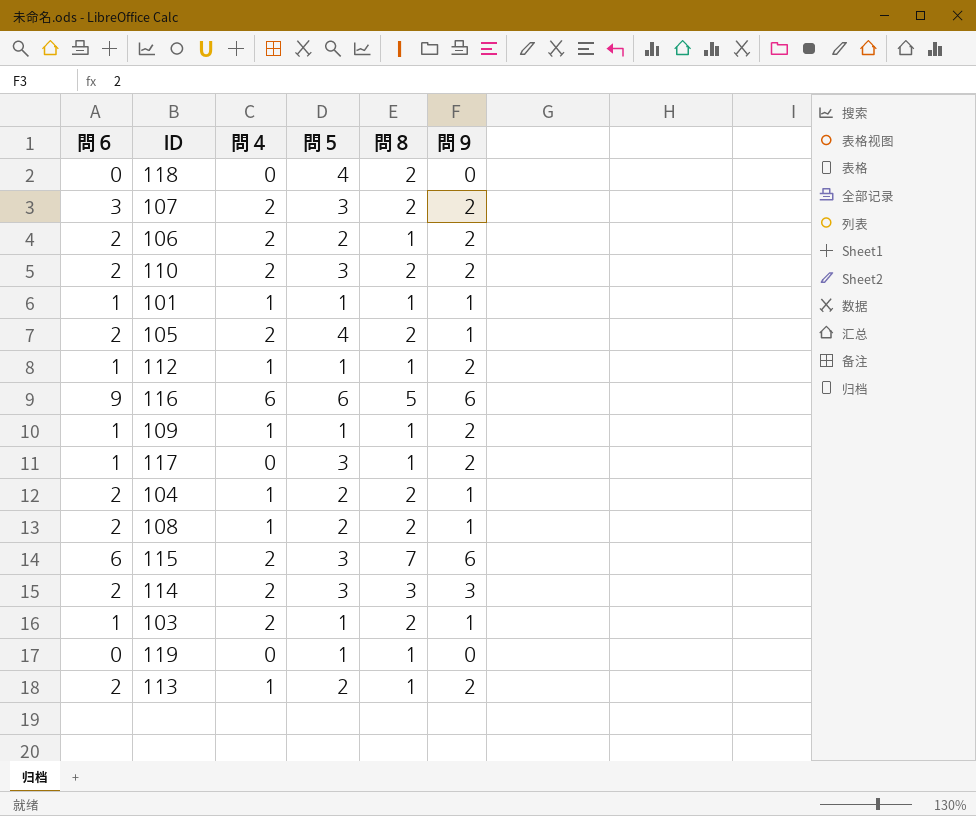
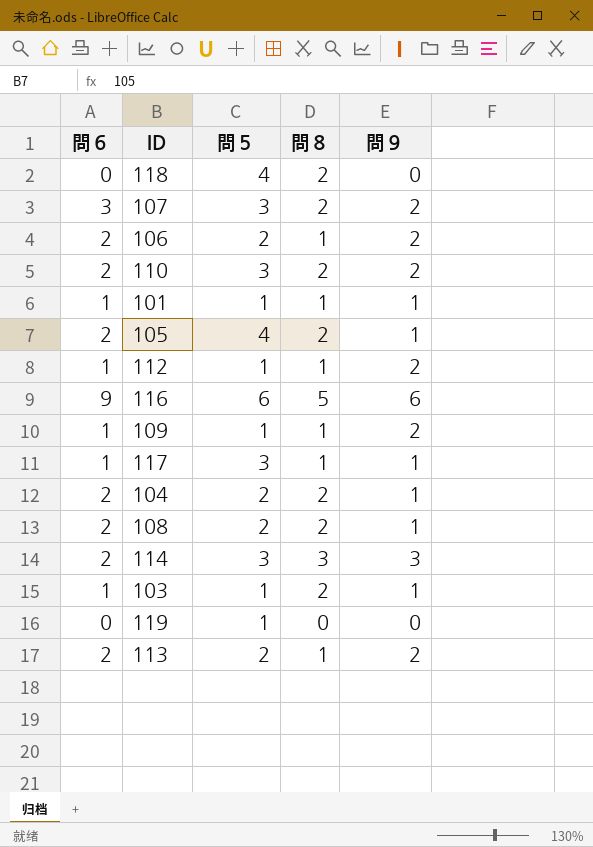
column 問４ | position: 3 -> none
row 115: 6 | 2 | 3 | 7 | 6 -> none
117 | 問９: 2 -> 1
119 | 問８: 1 -> 0

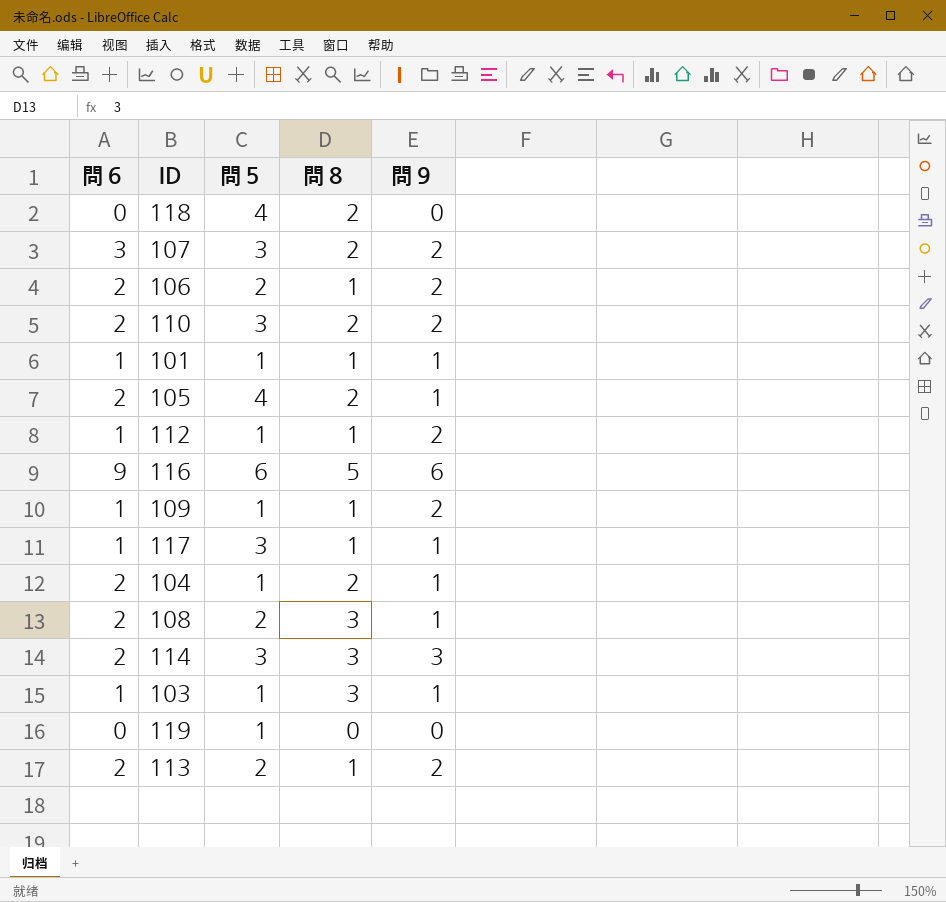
104 | 問５: 2 -> 1
108 | 問８: 2 -> 3
103 | 問８: 2 -> 3

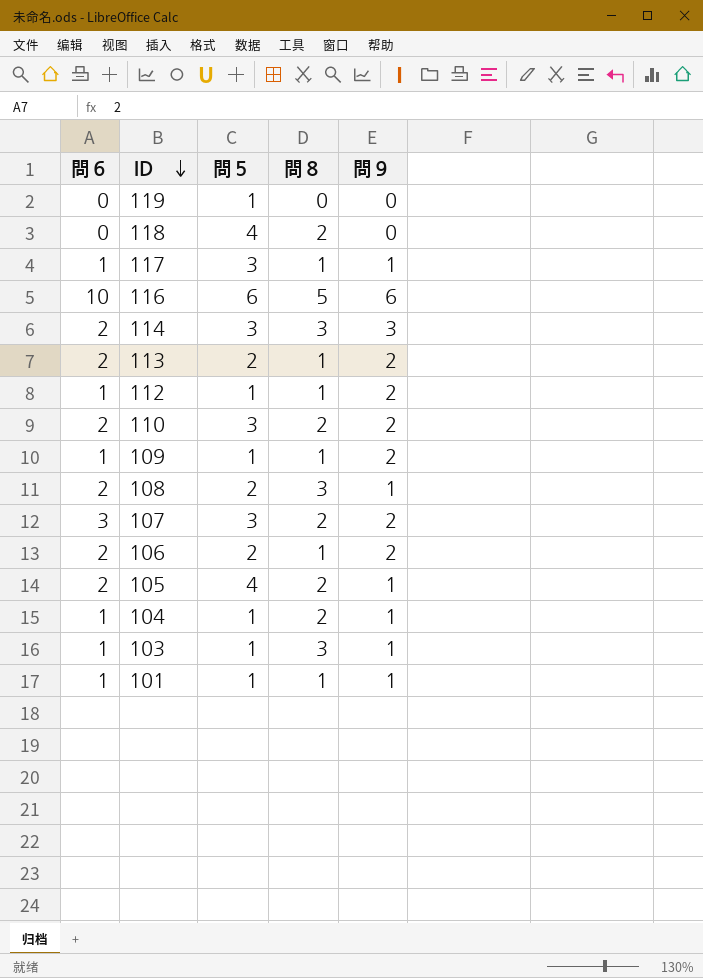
row order: none -> ID descending
116 | 問６: 9 -> 10
104 | 問６: 2 -> 1

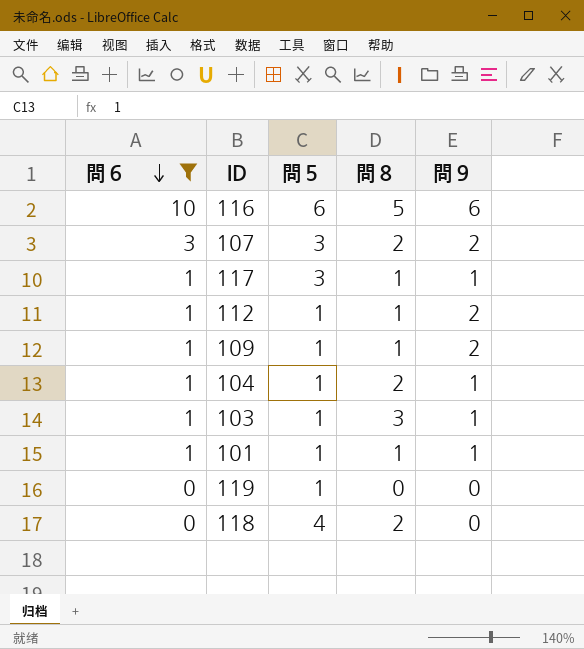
filter: none -> 問６ != 2
row order: ID descending -> 問６ descending

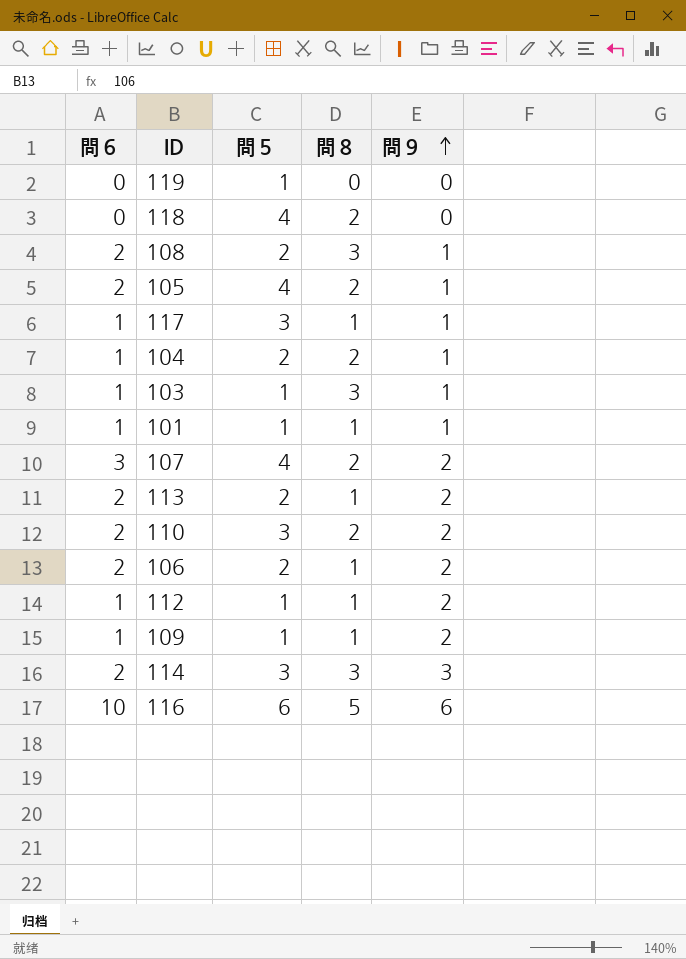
filter: 問６ != 2 -> none
row order: 問６ descending -> 問９ ascending
104 | 問５: 1 -> 2
107 | 問５: 3 -> 4

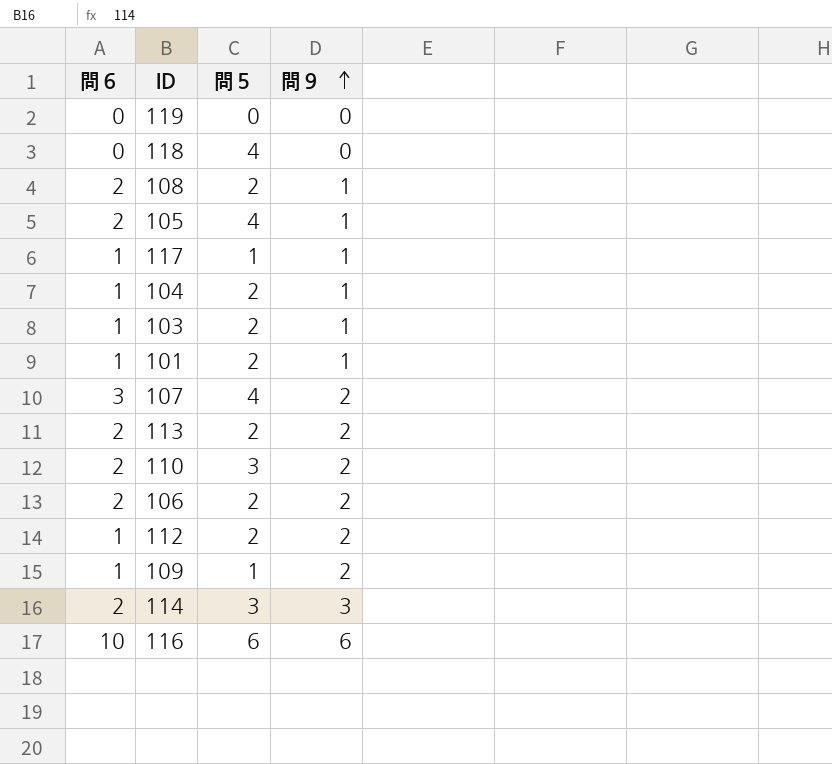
column 問８ | position: 4 -> none
119 | 問５: 1 -> 0
117 | 問５: 3 -> 1
103 | 問５: 1 -> 2
101 | 問５: 1 -> 2
112 | 問５: 1 -> 2

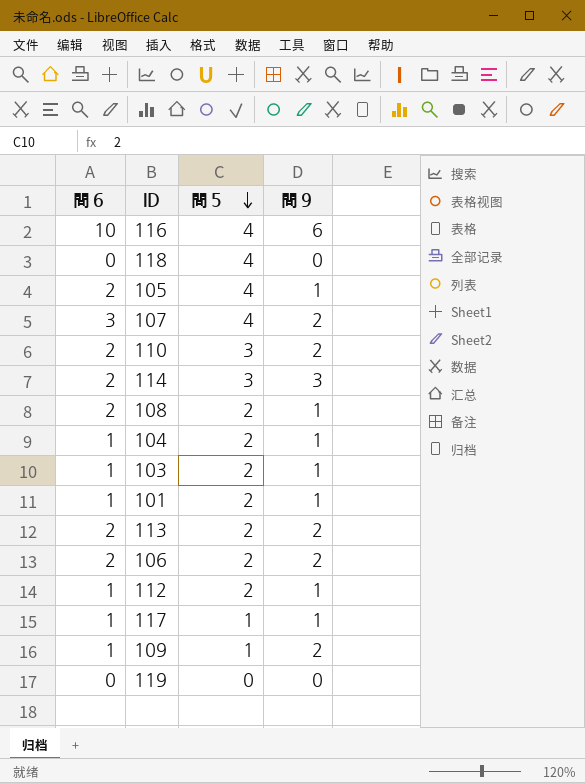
row order: 問９ ascending -> 問５ descending
116 | 問５: 6 -> 4
112 | 問９: 2 -> 1

